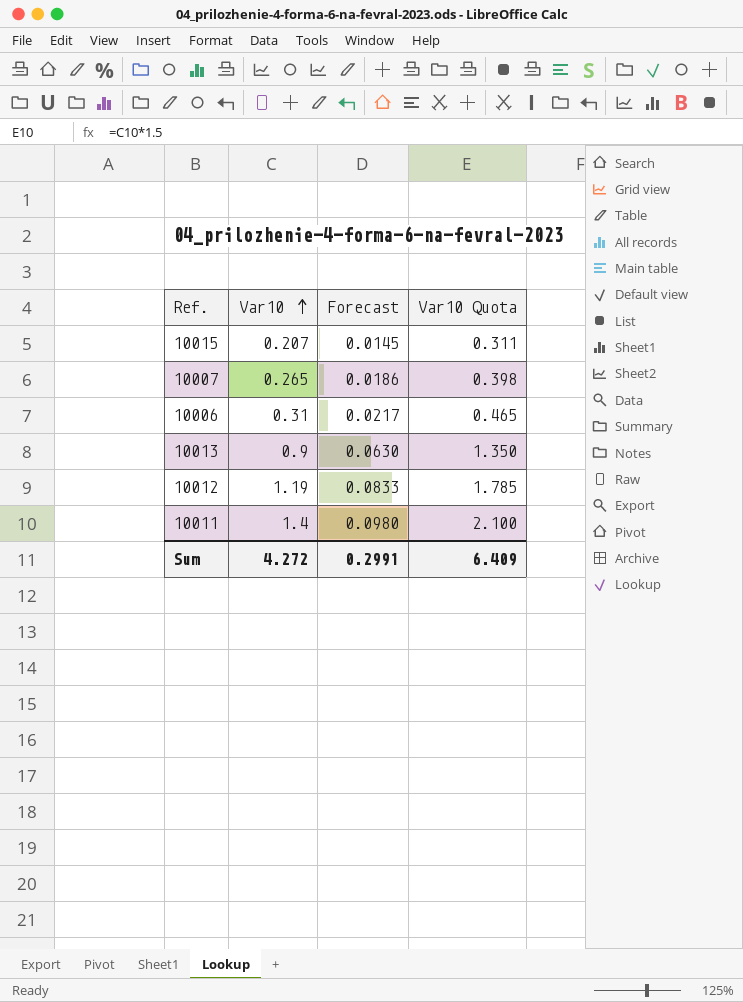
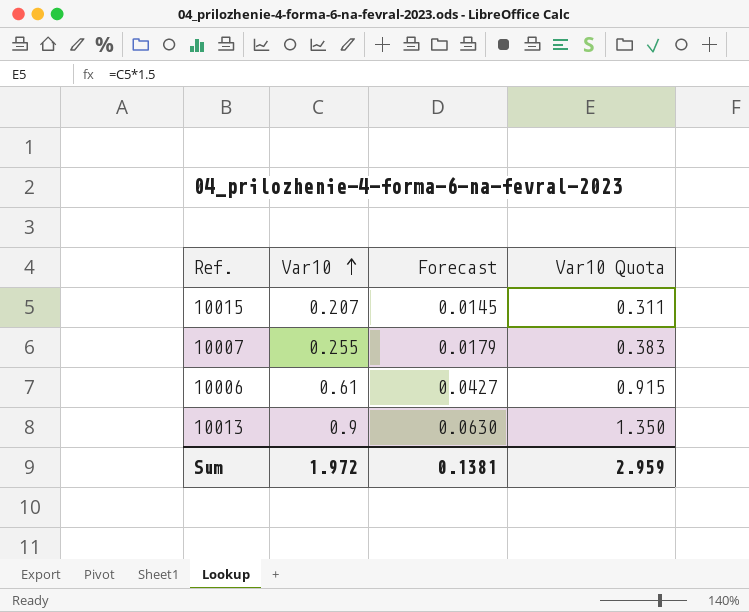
row 10012: 1.19 | 0.0833 | 1.785 -> none
row 10011: 1.4 | 0.0980 | 2.100 -> none
10007 | Var10: 0.265 -> 0.255
10007 | Forecast: 0.0186 -> 0.0179
10007 | Var10 Quota: 0.398 -> 0.383
10006 | Var10: 0.31 -> 0.61
10006 | Forecast: 0.0217 -> 0.0427
10006 | Var10 Quota: 0.465 -> 0.915
Sum | Var10: 4.272 -> 1.972
Sum | Forecast: 0.2991 -> 0.1381
Sum | Var10 Quota: 6.409 -> 2.959

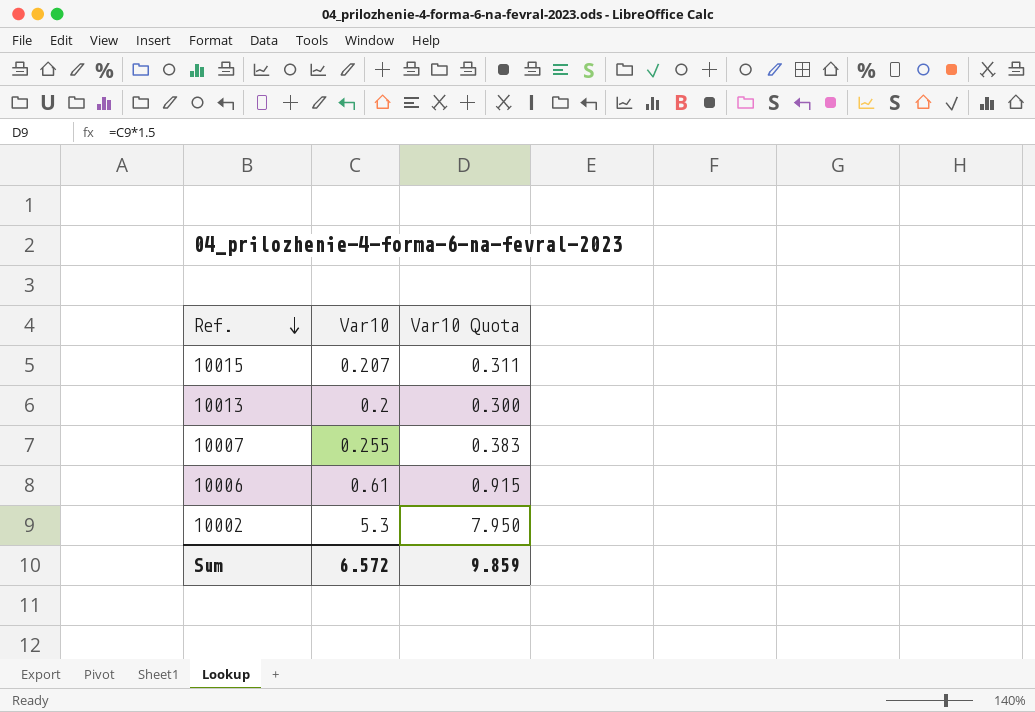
row order: Var10 ascending -> Ref. descending
column Forecast | formula: [Var10] * 0.07 -> none
10013 | Var10: 0.9 -> 0.2
10013 | Var10 Quota: 1.350 -> 0.300
row 10002: none -> 5.3 | 7.950
Sum | Var10: 1.972 -> 6.572
Sum | Var10 Quota: 2.959 -> 9.859

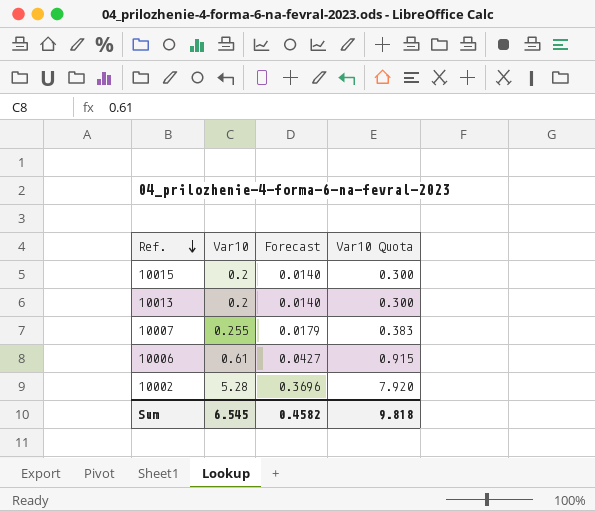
column Forecast | formula: none -> [Var10] * 0.07
10015 | Var10: 0.207 -> 0.2
10015 | Var10 Quota: 0.311 -> 0.300
10002 | Var10: 5.3 -> 5.28
10002 | Var10 Quota: 7.950 -> 7.920
Sum | Var10: 6.572 -> 6.545
Sum | Var10 Quota: 9.859 -> 9.818

